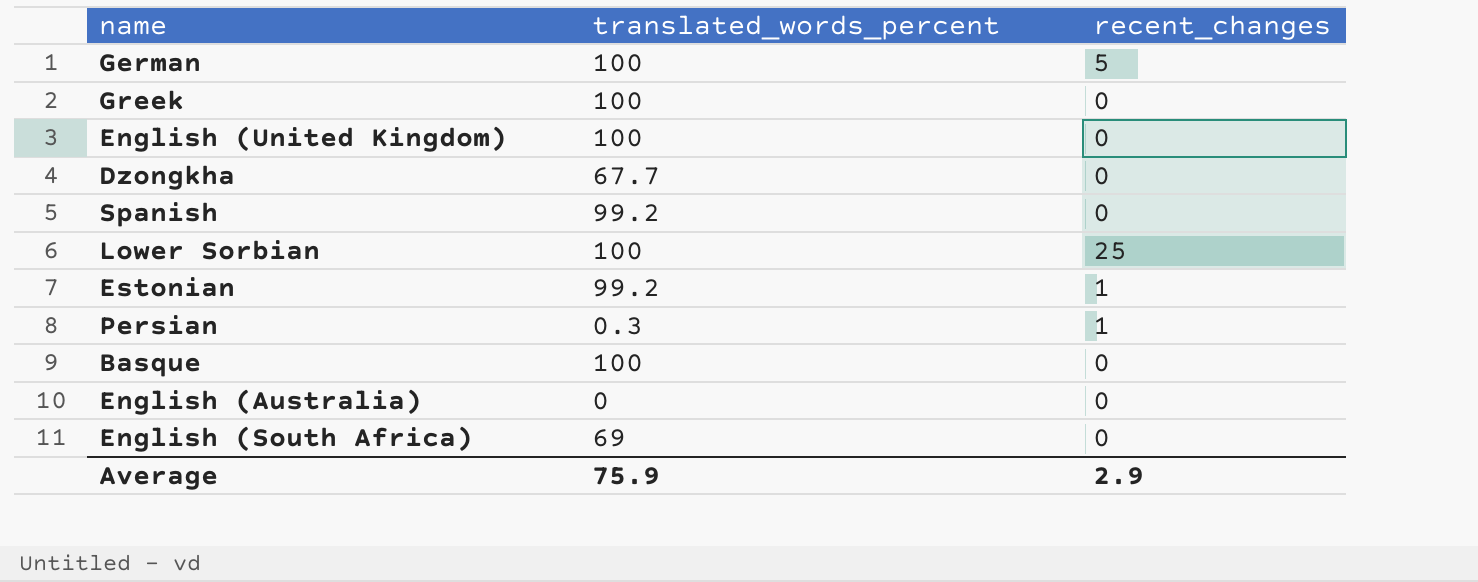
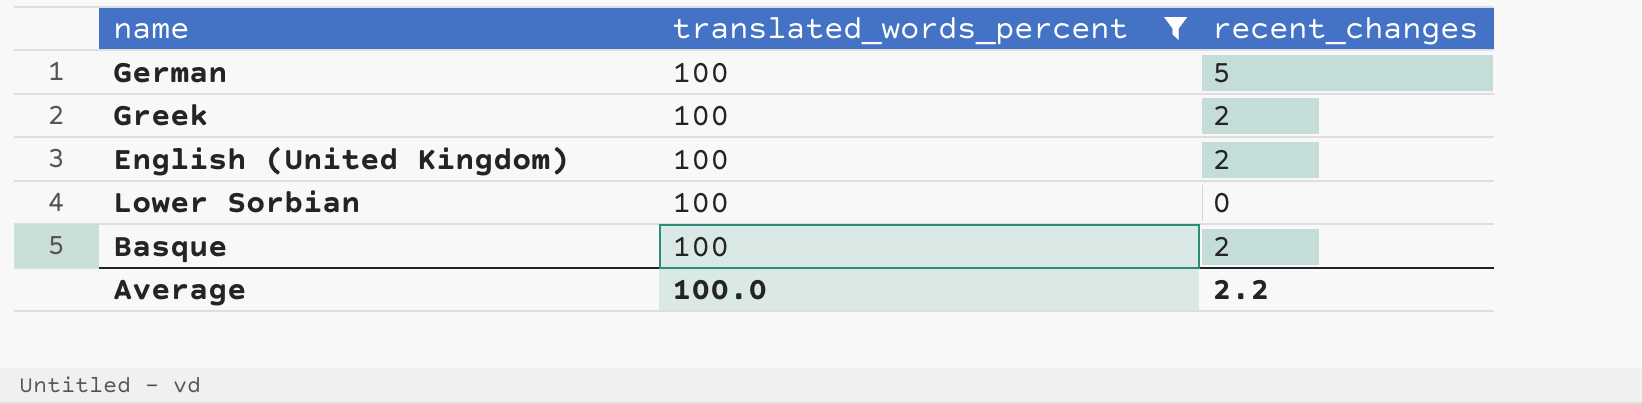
filter: none -> translated_words_percent = 100
Greek | recent_changes: 0 -> 2
English (United Kingdom) | recent_changes: 0 -> 2
Lower Sorbian | recent_changes: 25 -> 0
Basque | recent_changes: 0 -> 2
Average | translated_words_percent: 75.9 -> 100.0
Average | recent_changes: 2.9 -> 2.2

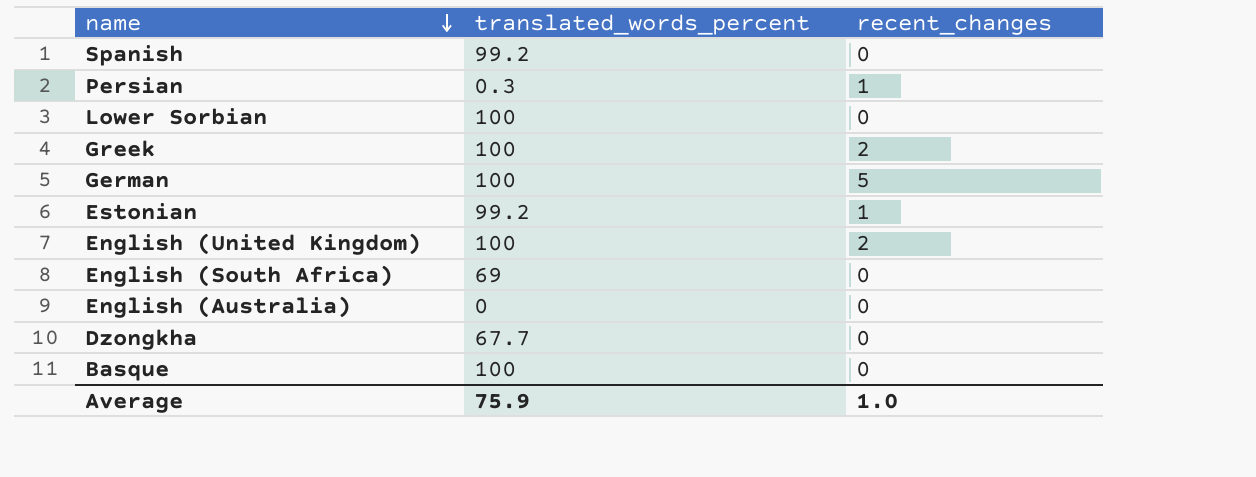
filter: translated_words_percent = 100 -> none
row order: none -> name descending
Basque | recent_changes: 2 -> 0
Average | translated_words_percent: 100.0 -> 75.9
Average | recent_changes: 2.2 -> 1.0

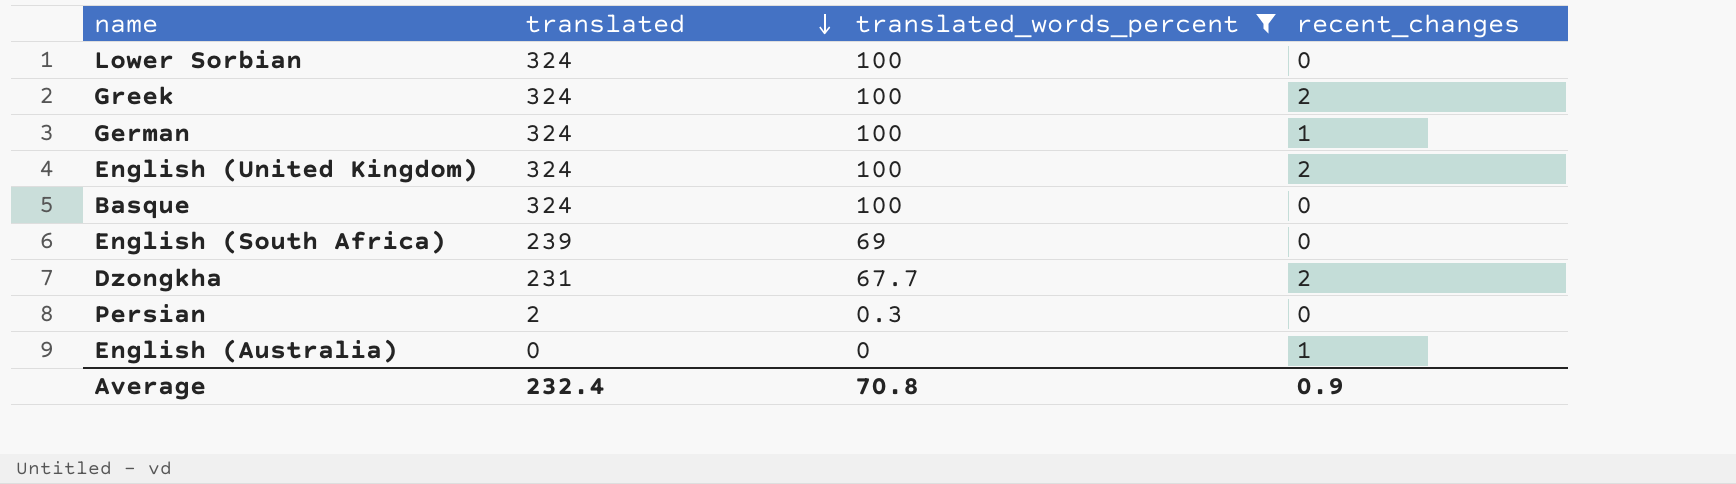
filter: none -> translated_words_percent != 99.2
row order: name descending -> translated descending
column translated | position: none -> 2
German | recent_changes: 5 -> 1
Dzongkha | recent_changes: 0 -> 2
Persian | recent_changes: 1 -> 0
English (Australia) | recent_changes: 0 -> 1
Average | translated_words_percent: 75.9 -> 70.8
Average | recent_changes: 1.0 -> 0.9

